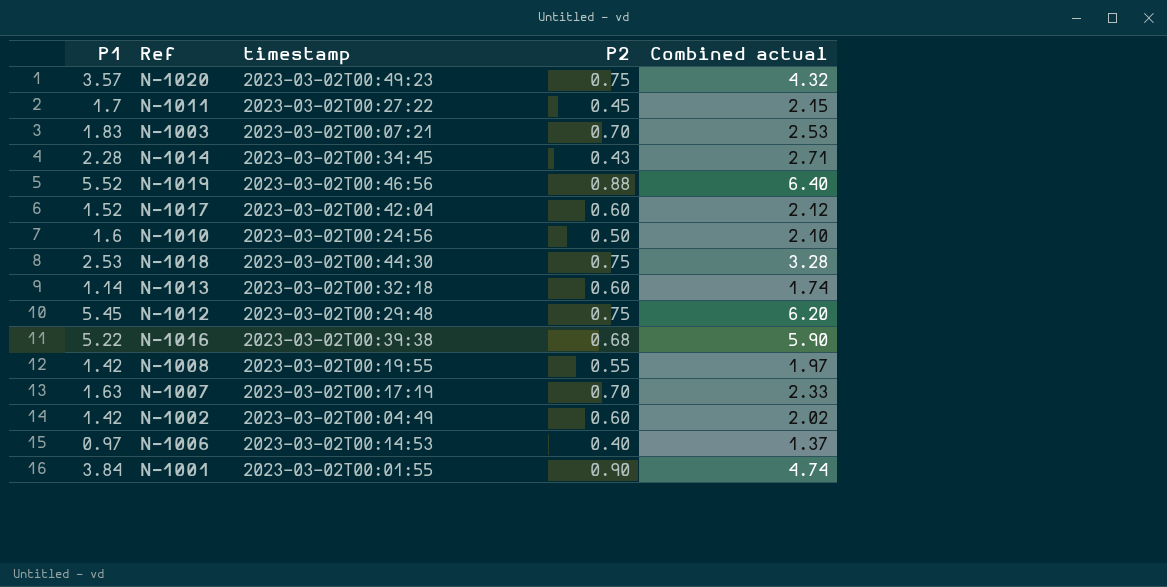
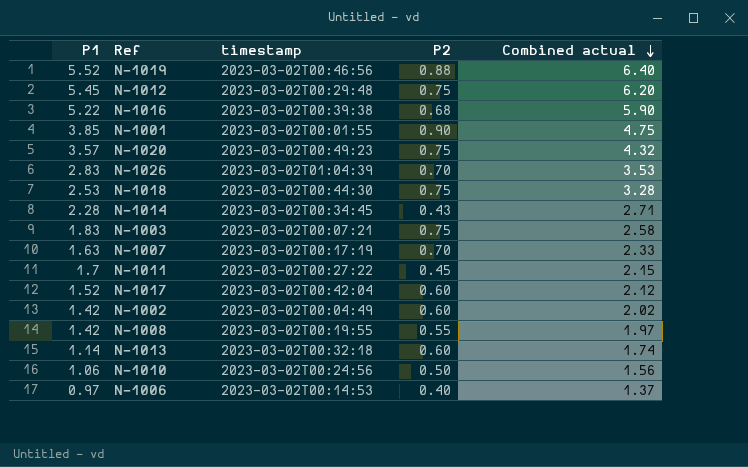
row order: none -> Combined actual descending
N-1001 | P1: 3.84 -> 3.85
N-1001 | Combined actual: 4.74 -> 4.75
row N-1026: none -> 2.83 | 2023-03-02T01:04:39 | 0.70 | 3.53
N-1003 | P2: 0.70 -> 0.75
N-1003 | Combined actual: 2.53 -> 2.58
N-1010 | P1: 1.6 -> 1.06
N-1010 | Combined actual: 2.10 -> 1.56

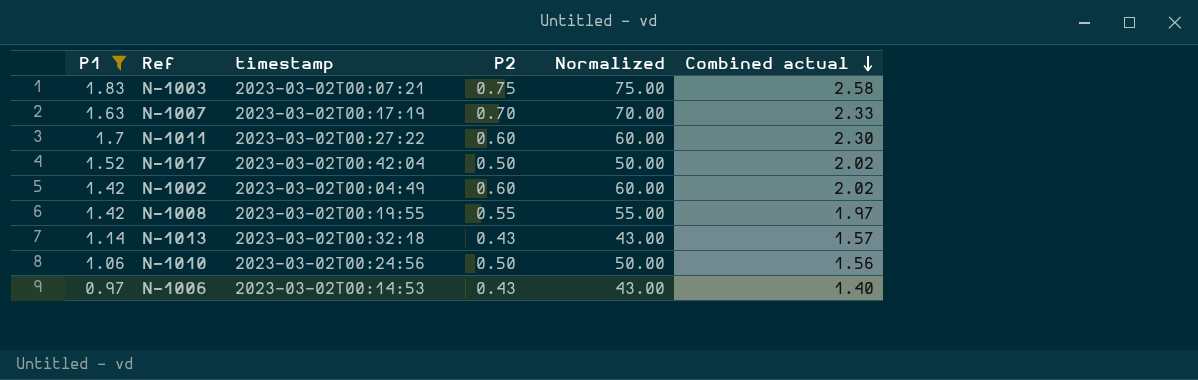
filter: none -> P1 <= 1.83
column Normalized | formula: none -> [P2] * 100
N-1011 | P2: 0.45 -> 0.60
N-1011 | Combined actual: 2.15 -> 2.30
N-1017 | P2: 0.60 -> 0.50
N-1017 | Combined actual: 2.12 -> 2.02
N-1013 | P2: 0.60 -> 0.43
N-1013 | Combined actual: 1.74 -> 1.57
N-1006 | P2: 0.40 -> 0.43
N-1006 | Combined actual: 1.37 -> 1.40

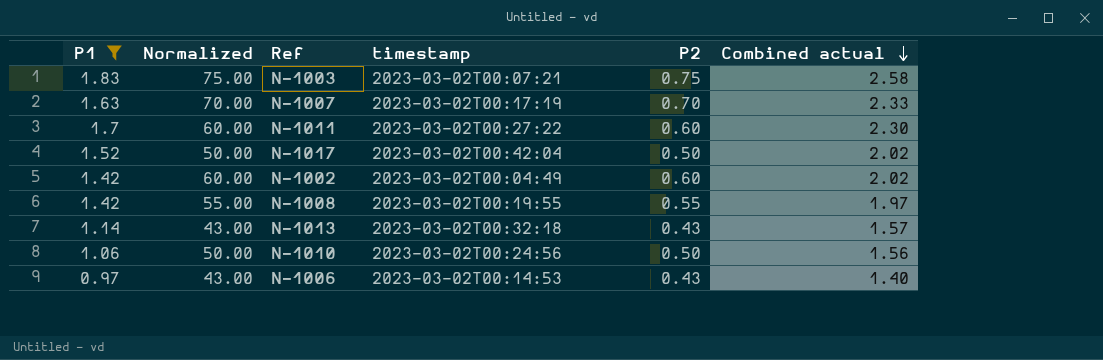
column Normalized | position: 5 -> 2

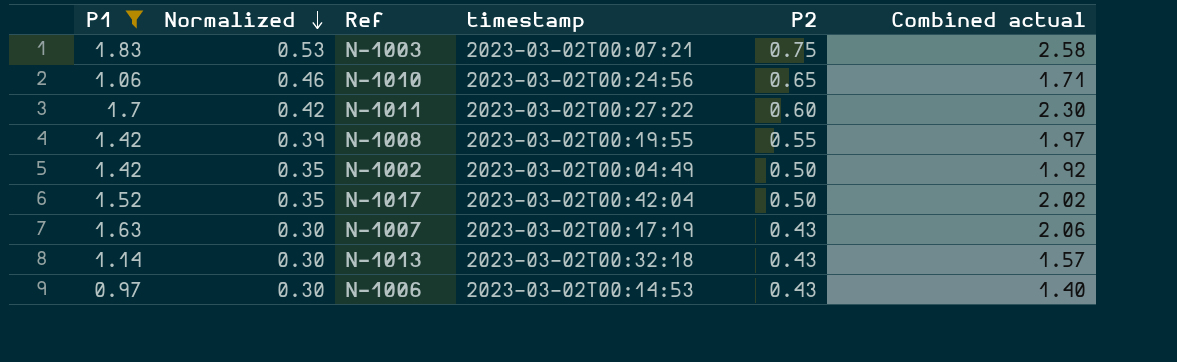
row order: Combined actual descending -> Normalized descending
column Normalized | formula: [P2] * 100 -> [P2] * 0.7
N-1010 | P2: 0.50 -> 0.65
N-1010 | Combined actual: 1.56 -> 1.71
N-1002 | P2: 0.60 -> 0.50
N-1002 | Combined actual: 2.02 -> 1.92
N-1007 | P2: 0.70 -> 0.43
N-1007 | Combined actual: 2.33 -> 2.06

